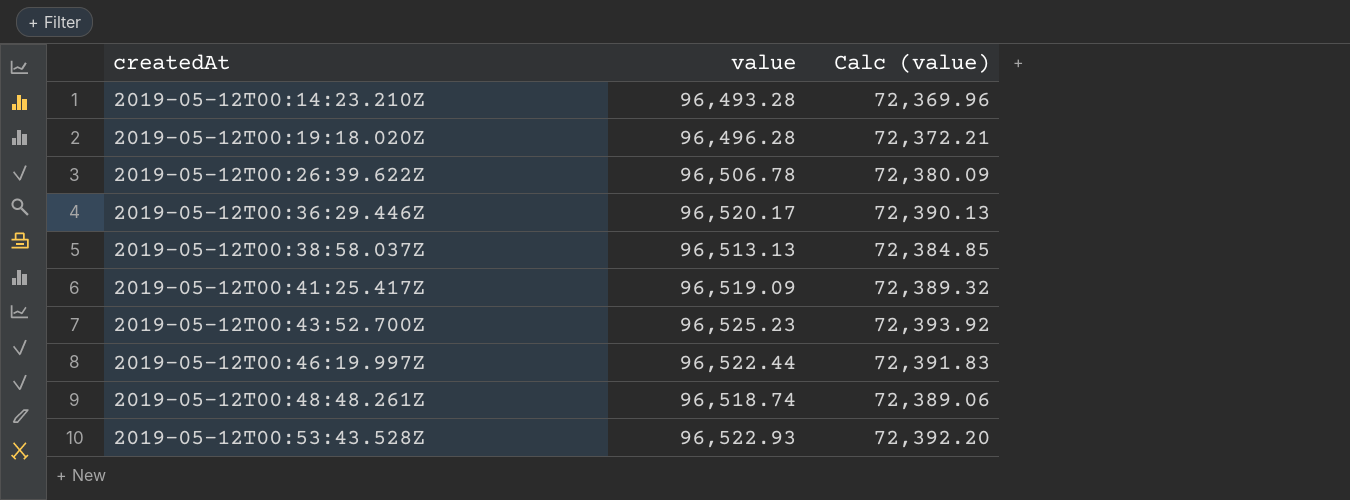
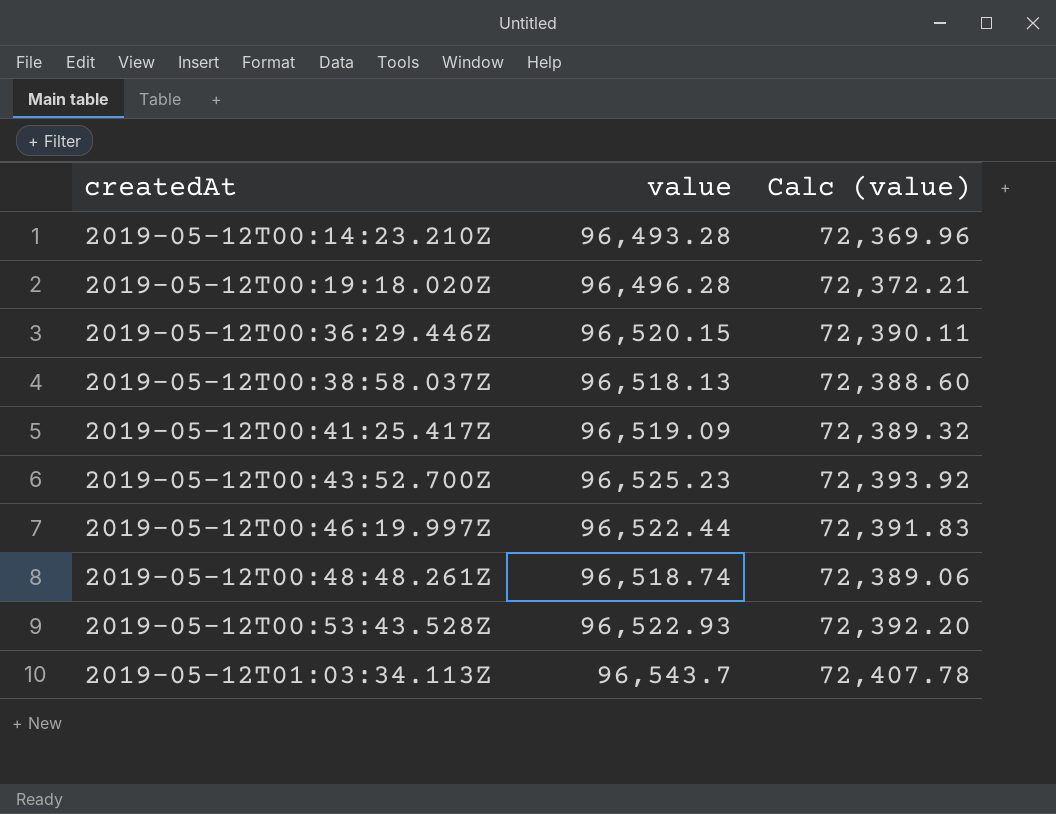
row 2019-05-12T00:26:39.622Z: 96,506.78 | 72,380.09 -> none
2019-05-12T00:36:29.446Z | value: 96,520.17 -> 96,520.15
2019-05-12T00:36:29.446Z | Calc (value): 72,390.13 -> 72,390.11
2019-05-12T00:38:58.037Z | value: 96,513.13 -> 96,518.13
2019-05-12T00:38:58.037Z | Calc (value): 72,384.85 -> 72,388.60
row 2019-05-12T01:03:34.113Z: none -> 96,543.7 | 72,407.78

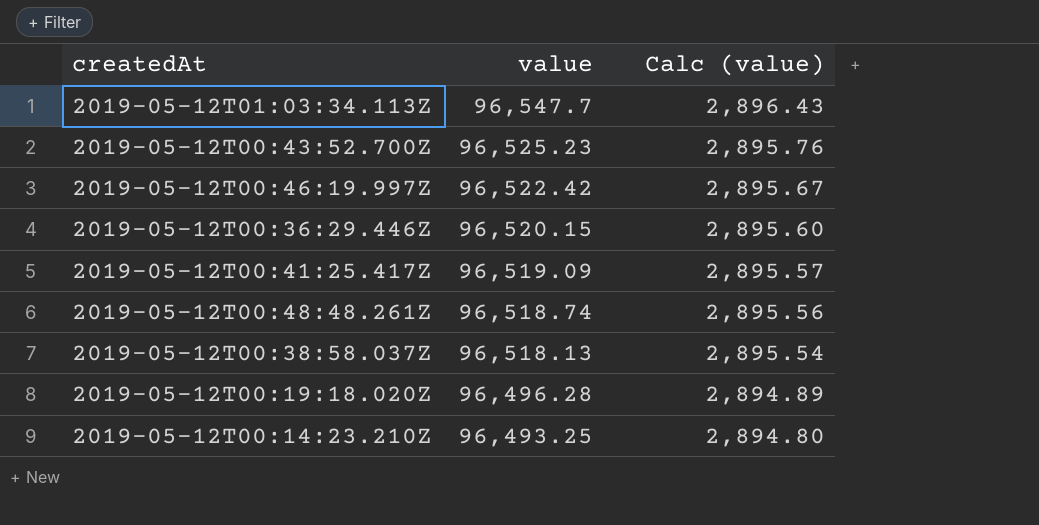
row order: createdAt ascending -> value descending
column Calc (value) | formula: [value] * 0.75 -> [value] * 0.03
row 2019-05-12T00:53:43.528Z: 96,522.93 | 72,392.20 -> none
2019-05-12T01:03:34.113Z | value: 96,543.7 -> 96,547.7
2019-05-12T00:46:19.997Z | value: 96,522.44 -> 96,522.42
2019-05-12T00:14:23.210Z | value: 96,493.28 -> 96,493.25

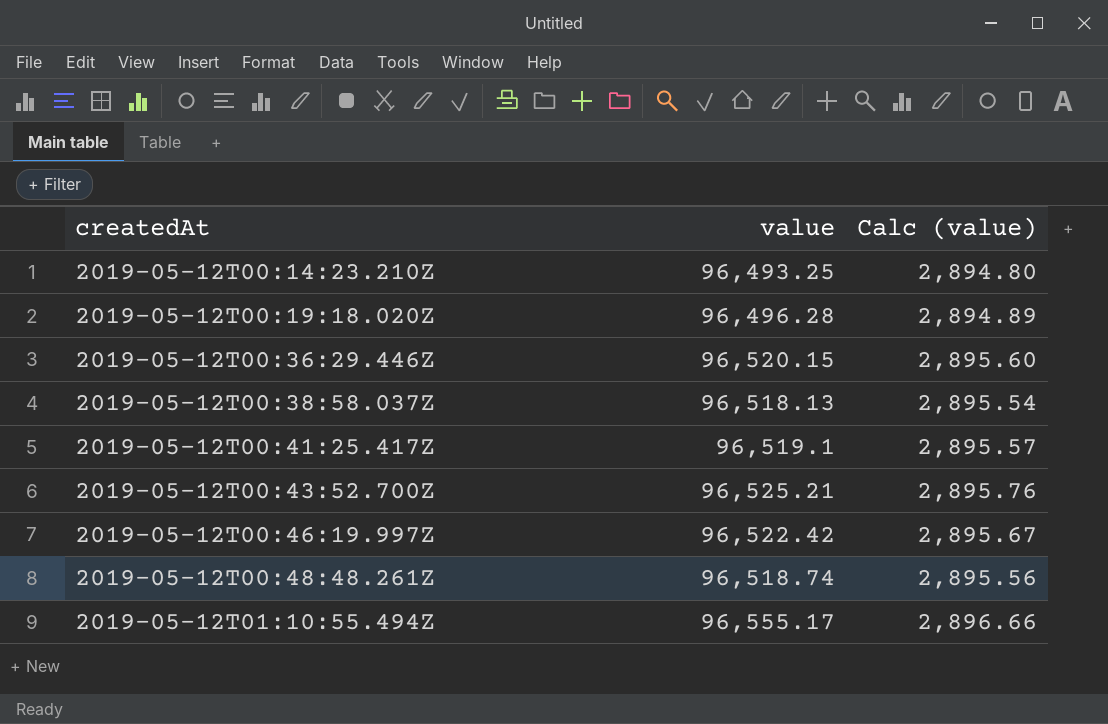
row order: value descending -> createdAt ascending
row 2019-05-12T01:03:34.113Z: 96,547.7 | 2,896.43 -> none
2019-05-12T00:41:25.417Z | value: 96,519.09 -> 96,519.1
2019-05-12T00:43:52.700Z | value: 96,525.23 -> 96,525.21
row 2019-05-12T01:10:55.494Z: none -> 96,555.17 | 2,896.66

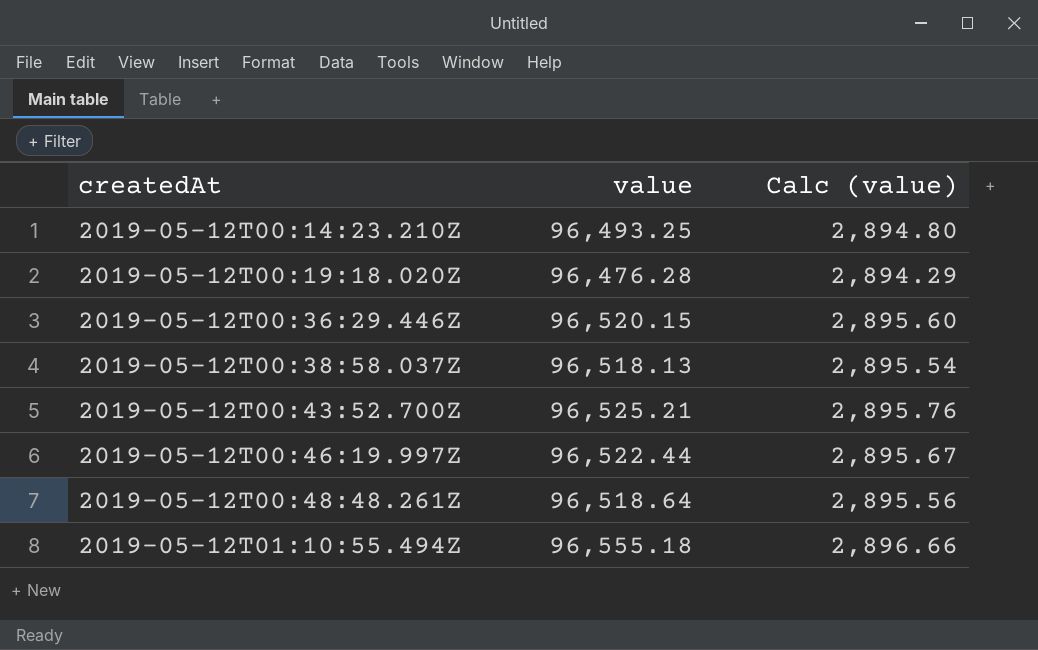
row 2019-05-12T00:41:25.417Z: 96,519.1 | 2,895.57 -> none
2019-05-12T00:19:18.020Z | value: 96,496.28 -> 96,476.28
2019-05-12T00:19:18.020Z | Calc (value): 2,894.89 -> 2,894.29
2019-05-12T00:46:19.997Z | value: 96,522.42 -> 96,522.44
2019-05-12T00:48:48.261Z | value: 96,518.74 -> 96,518.64
2019-05-12T01:10:55.494Z | value: 96,555.17 -> 96,555.18

